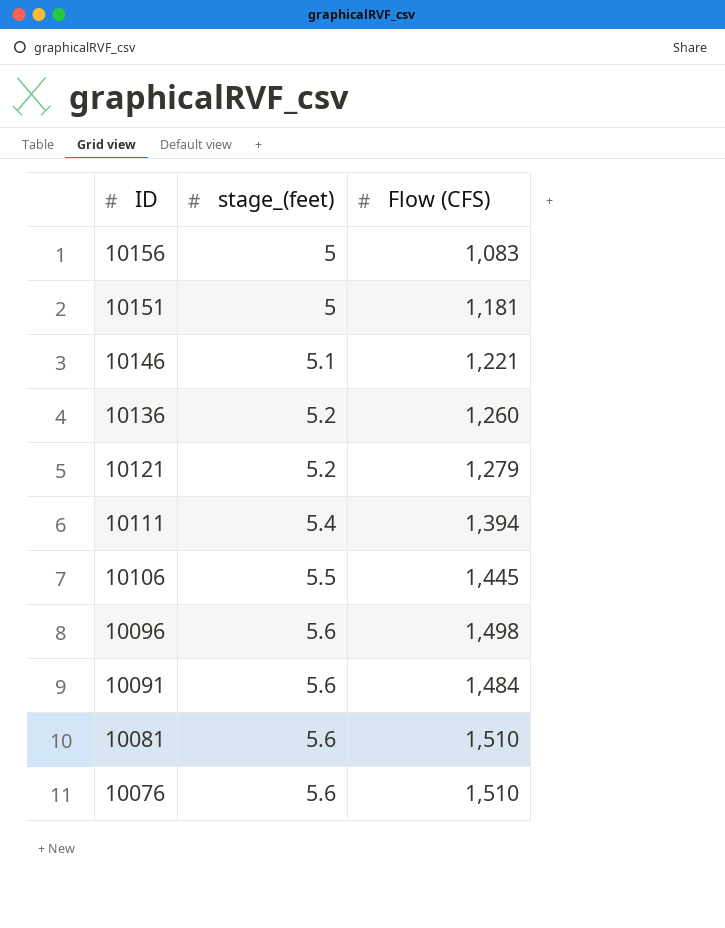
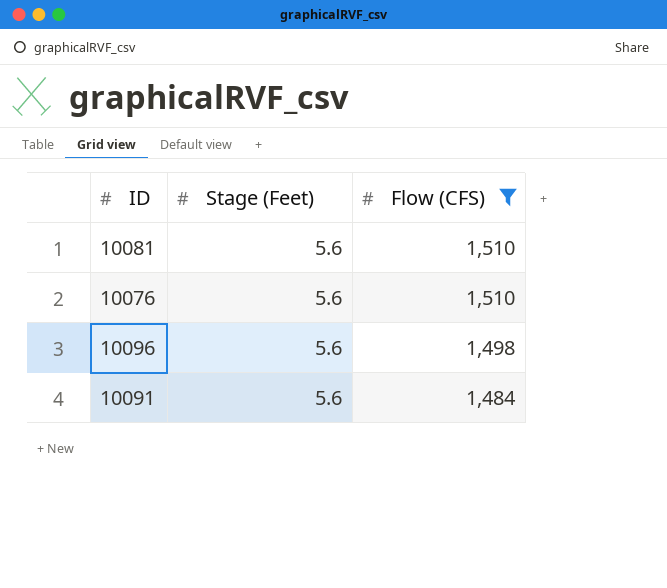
filter: none -> Flow (CFS) >= 1,484
row order: ID descending -> Flow (CFS) descending
column name: stage_(feet) -> Stage (Feet)

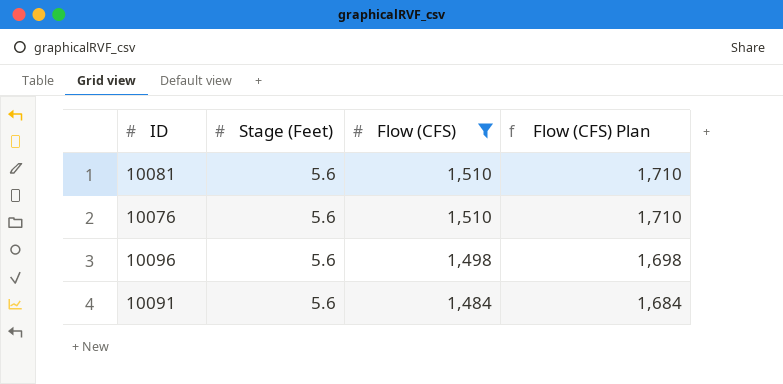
column Flow (CFS) Plan | formula: none -> [Flow (CFS)] + 200

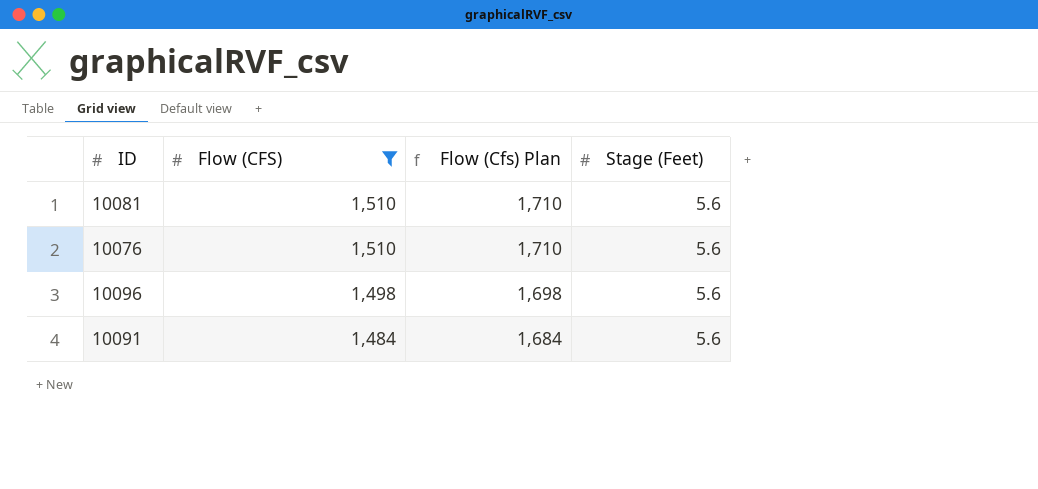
column name: Flow (CFS) Plan -> Flow (Cfs) Plan
column Stage (Feet) | position: 2 -> 4

